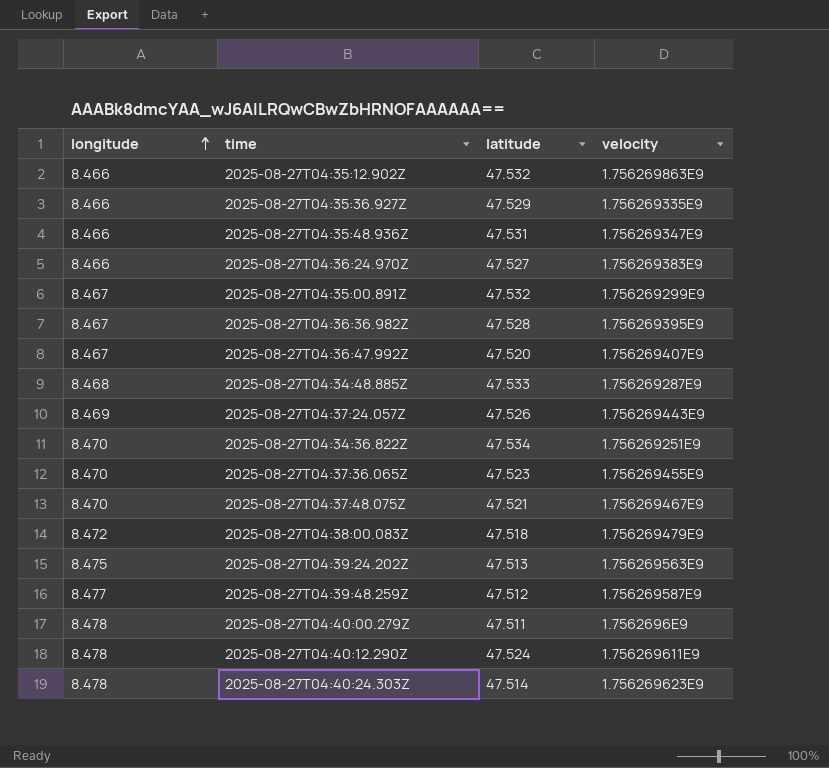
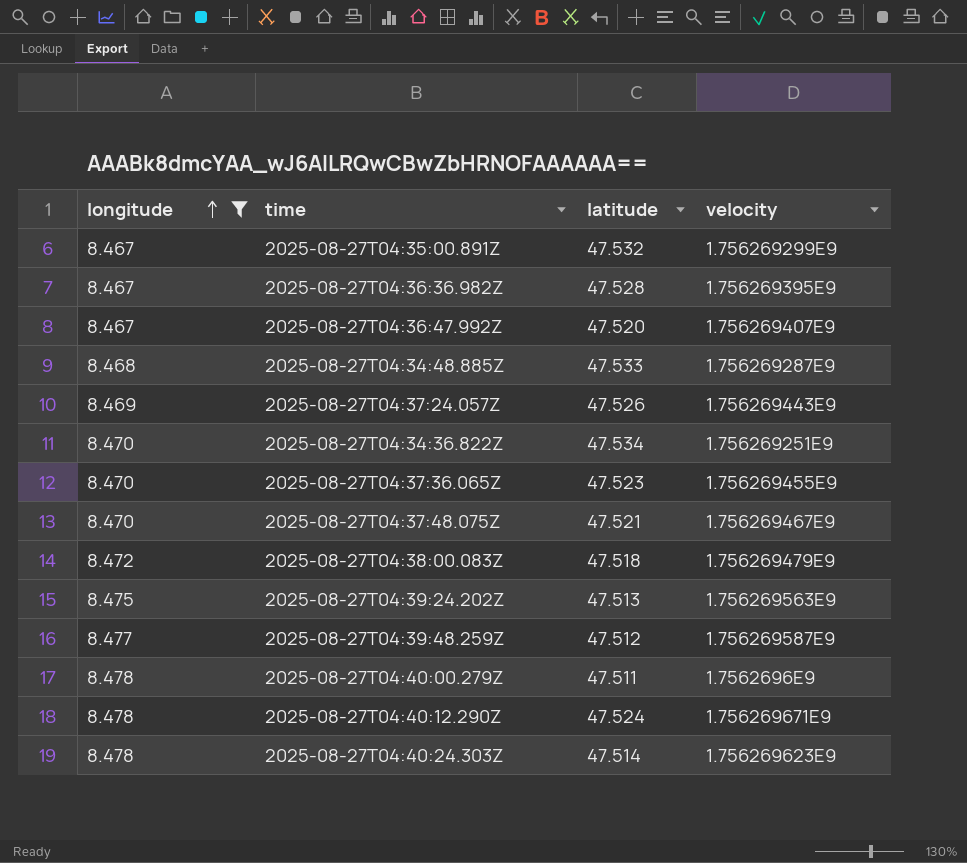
filter: none -> longitude != 8.466
2025-08-27T04:40:12.290Z | velocity: 1.756269611E9 -> 1.756269671E9

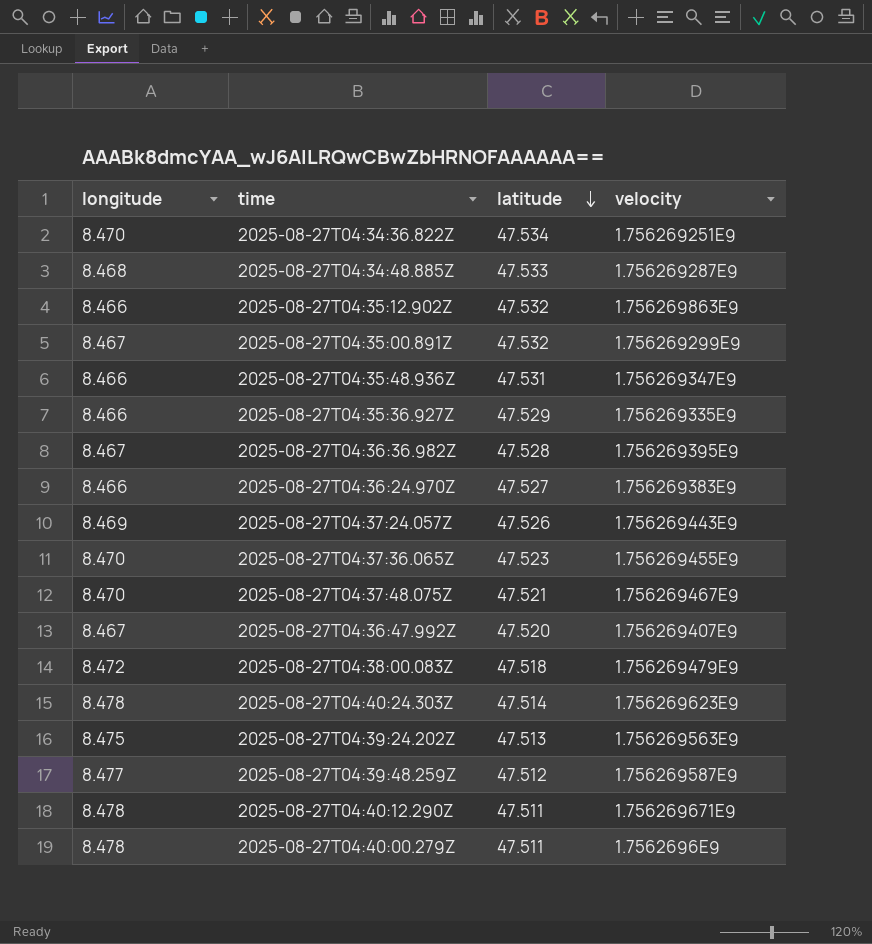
filter: longitude != 8.466 -> none
row order: longitude ascending -> latitude descending
2025-08-27T04:40:12.290Z | latitude: 47.524 -> 47.511

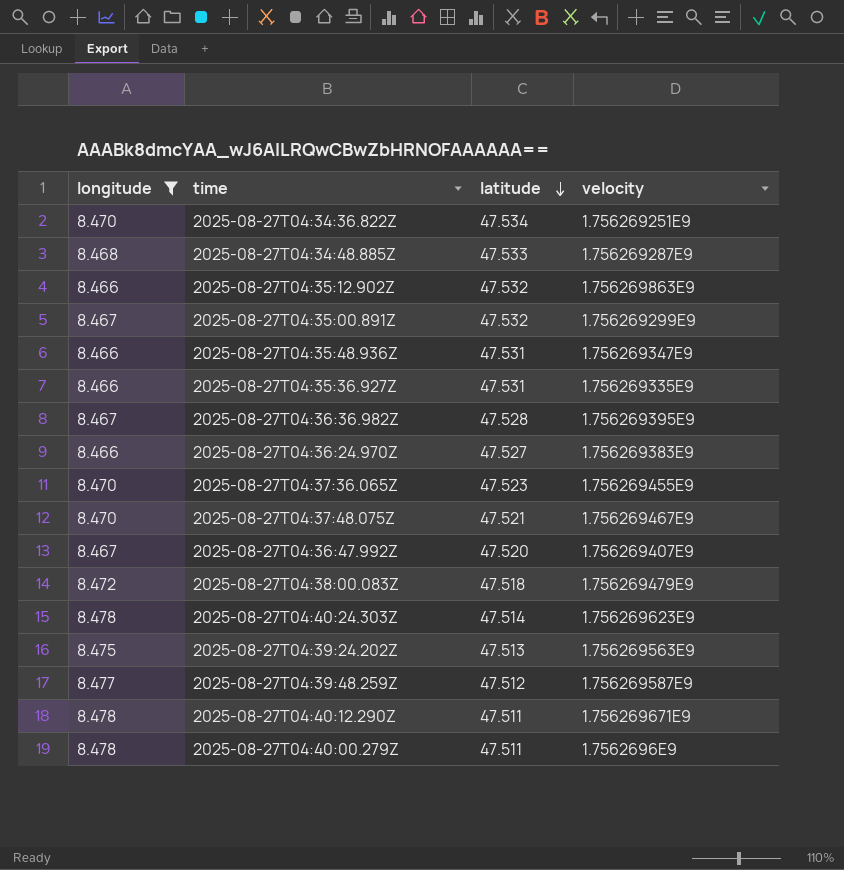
filter: none -> longitude != 8.469
2025-08-27T04:35:36.927Z | latitude: 47.529 -> 47.531

